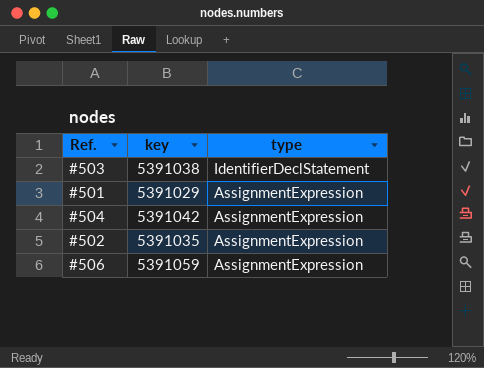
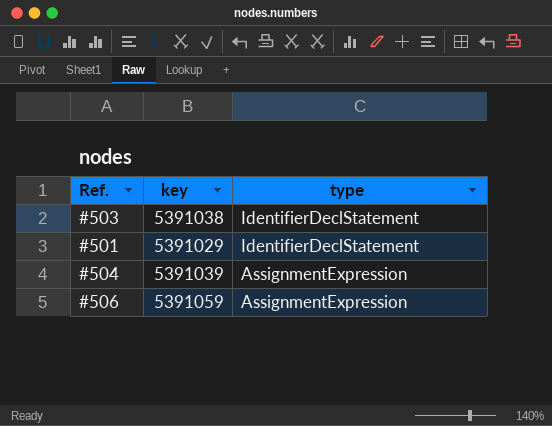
row #502: 5391035 | AssignmentExpression -> none
#501 | type: AssignmentExpression -> IdentifierDeclStatement
#504 | key: 5391042 -> 5391039

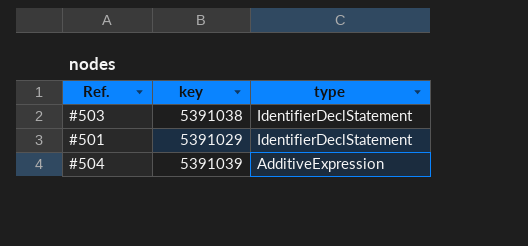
row #506: 5391059 | AssignmentExpression -> none
#504 | type: AssignmentExpression -> AdditiveExpression

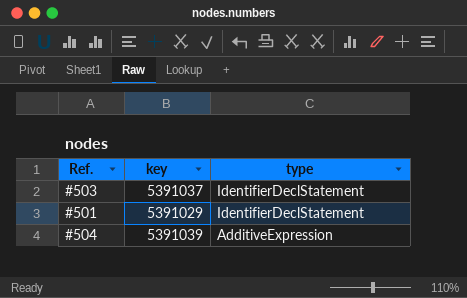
#503 | key: 5391038 -> 5391037

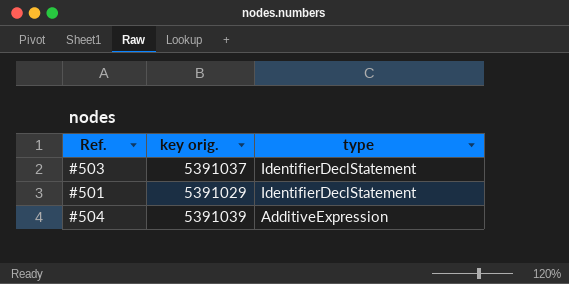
column name: key -> key orig.

